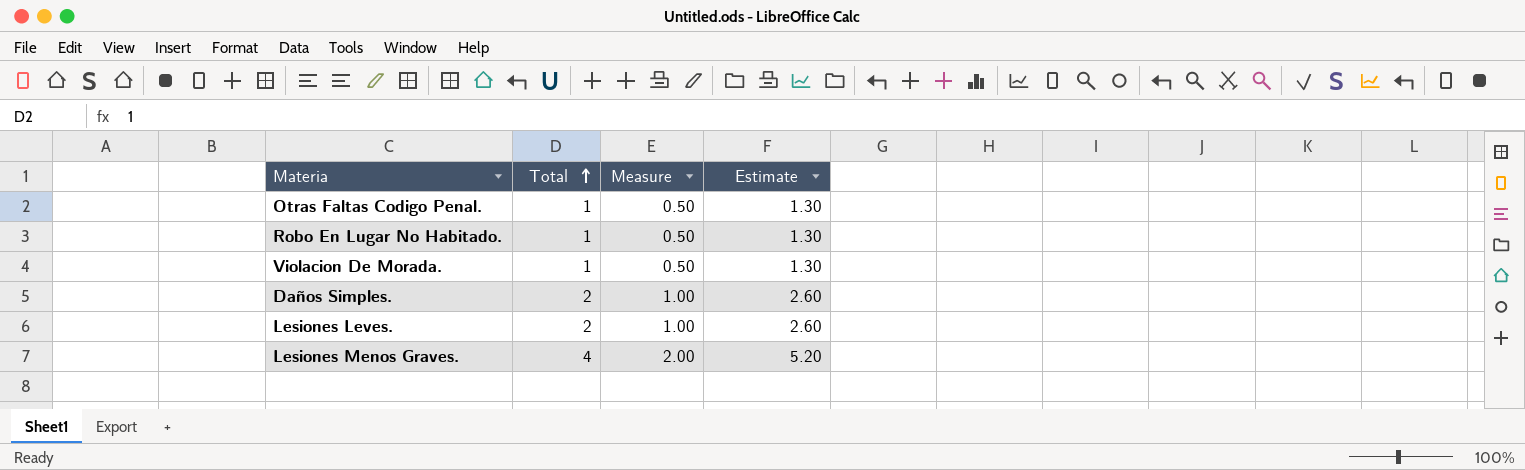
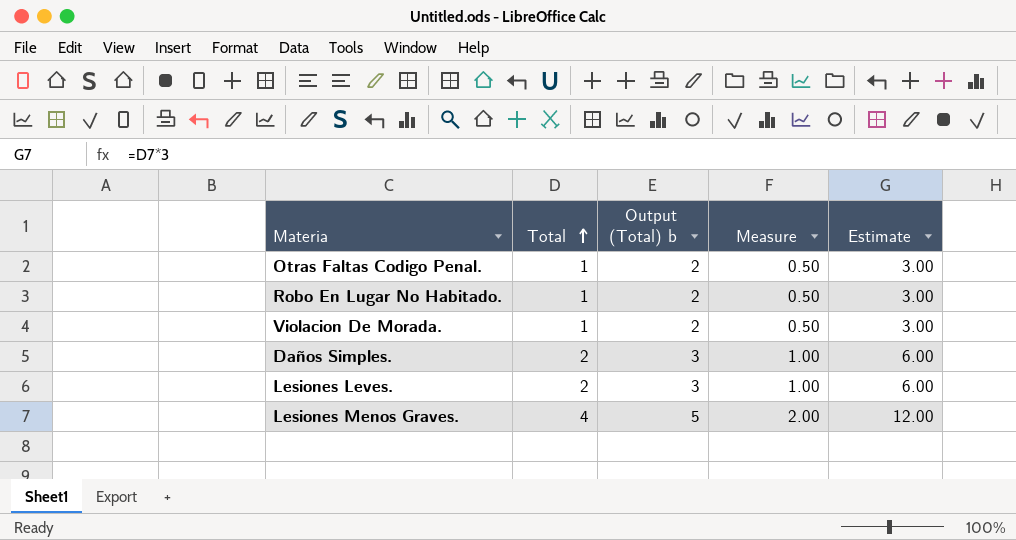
column Output (Total) b | formula: none -> [Total] + 1
column Estimate | formula: [Total] * 1.3 -> [Total] * 3

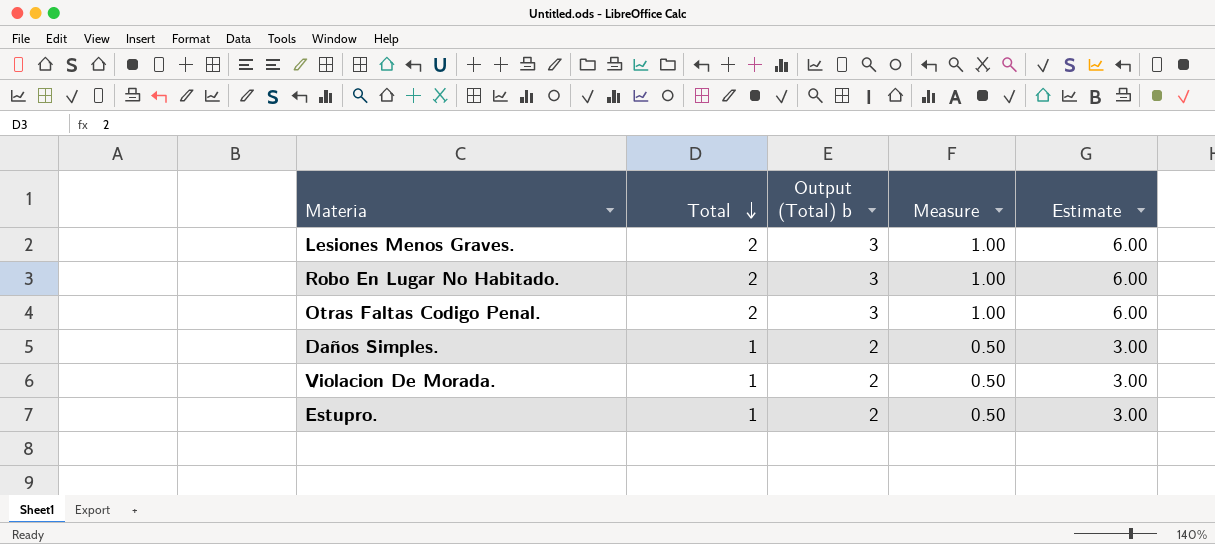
row order: Total ascending -> Total descending
row Lesiones Leves.: 2 | 3 | 1.00 | 6.00 -> none
Lesiones Menos Graves. | Total: 4 -> 2
Lesiones Menos Graves. | Output (Total) b: 5 -> 3
Lesiones Menos Graves. | Measure: 2.00 -> 1.00
Lesiones Menos Graves. | Estimate: 12.00 -> 6.00
Robo En Lugar No Habitado. | Total: 1 -> 2
Robo En Lugar No Habitado. | Output (Total) b: 2 -> 3
Robo En Lugar No Habitado. | Measure: 0.50 -> 1.00
Robo En Lugar No Habitado. | Estimate: 3.00 -> 6.00
Otras Faltas Codigo Penal. | Total: 1 -> 2
Otras Faltas Codigo Penal. | Output (Total) b: 2 -> 3
Otras Faltas Codigo Penal. | Measure: 0.50 -> 1.00
Otras Faltas Codigo Penal. | Estimate: 3.00 -> 6.00
Daños Simples. | Total: 2 -> 1
Daños Simples. | Output (Total) b: 3 -> 2
Daños Simples. | Measure: 1.00 -> 0.50
Daños Simples. | Estimate: 6.00 -> 3.00
row Estupro.: none -> 1 | 2 | 0.50 | 3.00

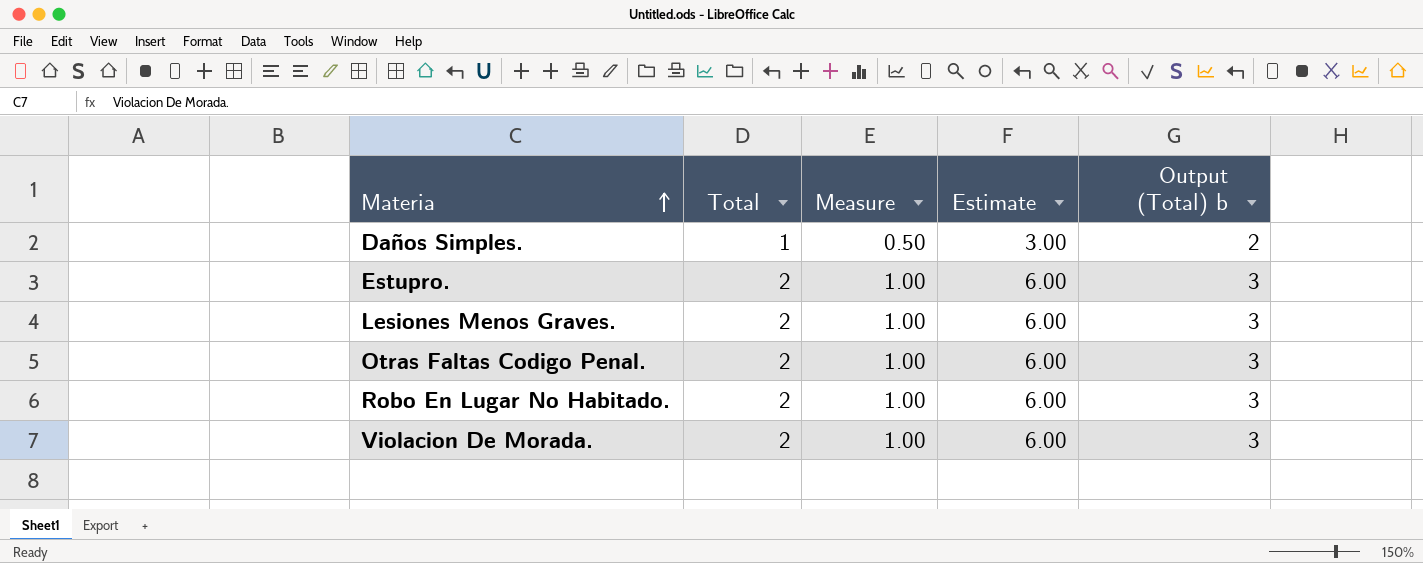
row order: Total descending -> Materia ascending
column Output (Total) b | position: 3 -> 5
Estupro. | Total: 1 -> 2
Estupro. | Measure: 0.50 -> 1.00
Estupro. | Estimate: 3.00 -> 6.00
Estupro. | Output (Total) b: 2 -> 3
Violacion De Morada. | Total: 1 -> 2
Violacion De Morada. | Measure: 0.50 -> 1.00
Violacion De Morada. | Estimate: 3.00 -> 6.00
Violacion De Morada. | Output (Total) b: 2 -> 3

